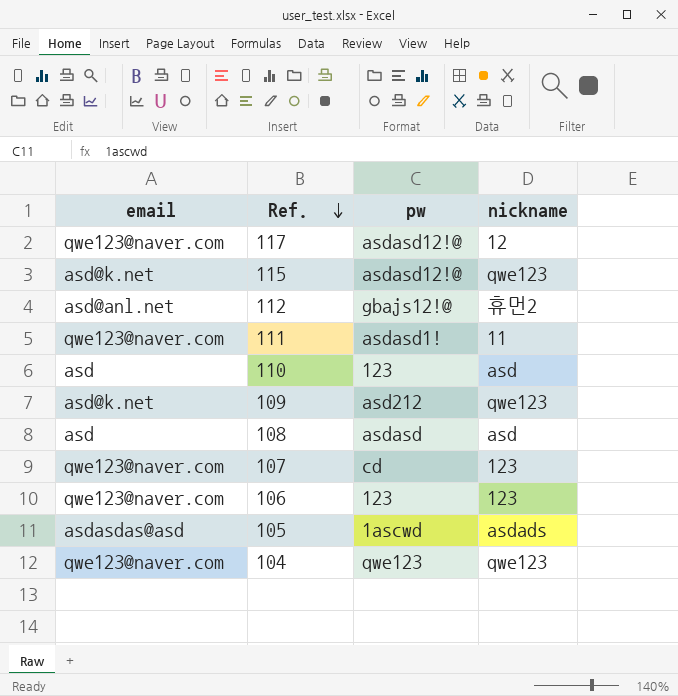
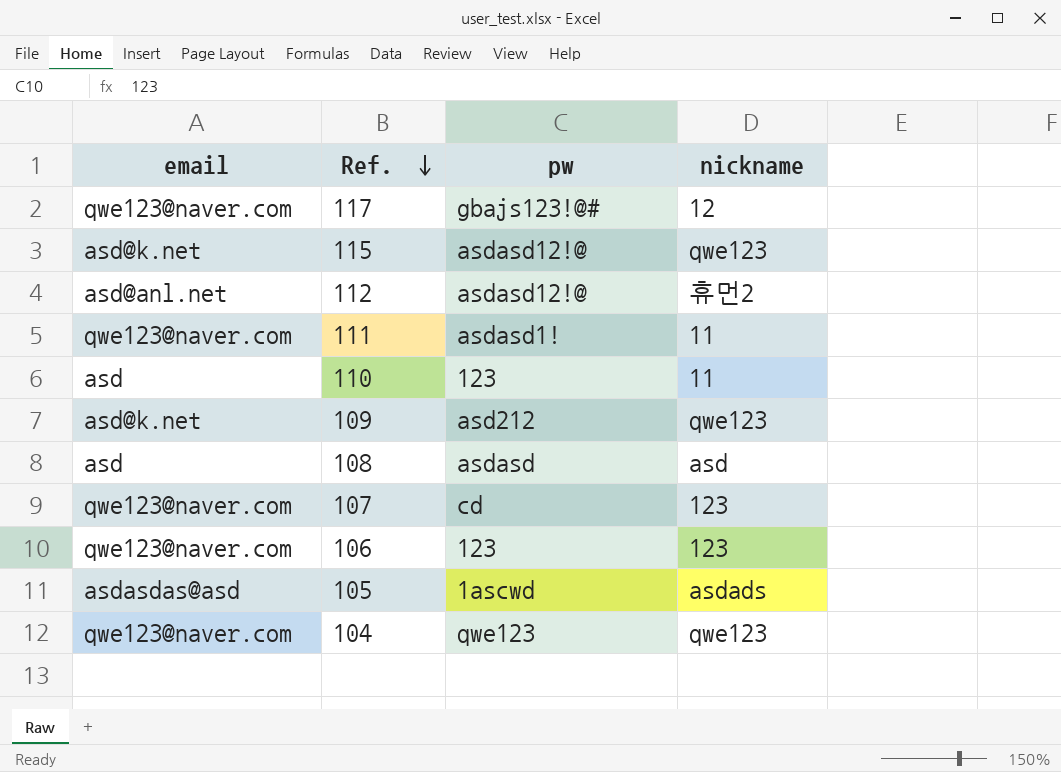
117 | pw: asdasd12!@ -> gbajs123!@#
112 | pw: gbajs12!@ -> asdasd12!@
110 | nickname: asd -> 11

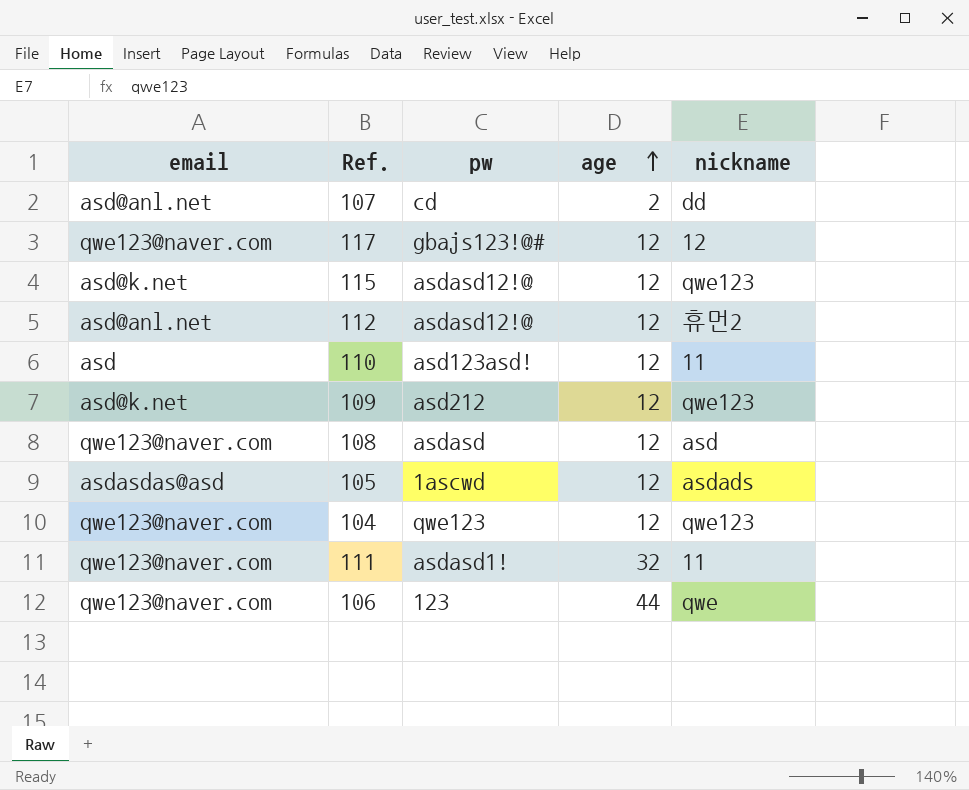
row order: Ref. descending -> age ascending
column age | position: none -> 4
107 | email: qwe123@naver.com -> asd@anl.net
107 | nickname: 123 -> dd
110 | pw: 123 -> asd123asd!
108 | email: asd -> qwe123@naver.com
106 | nickname: 123 -> qwe

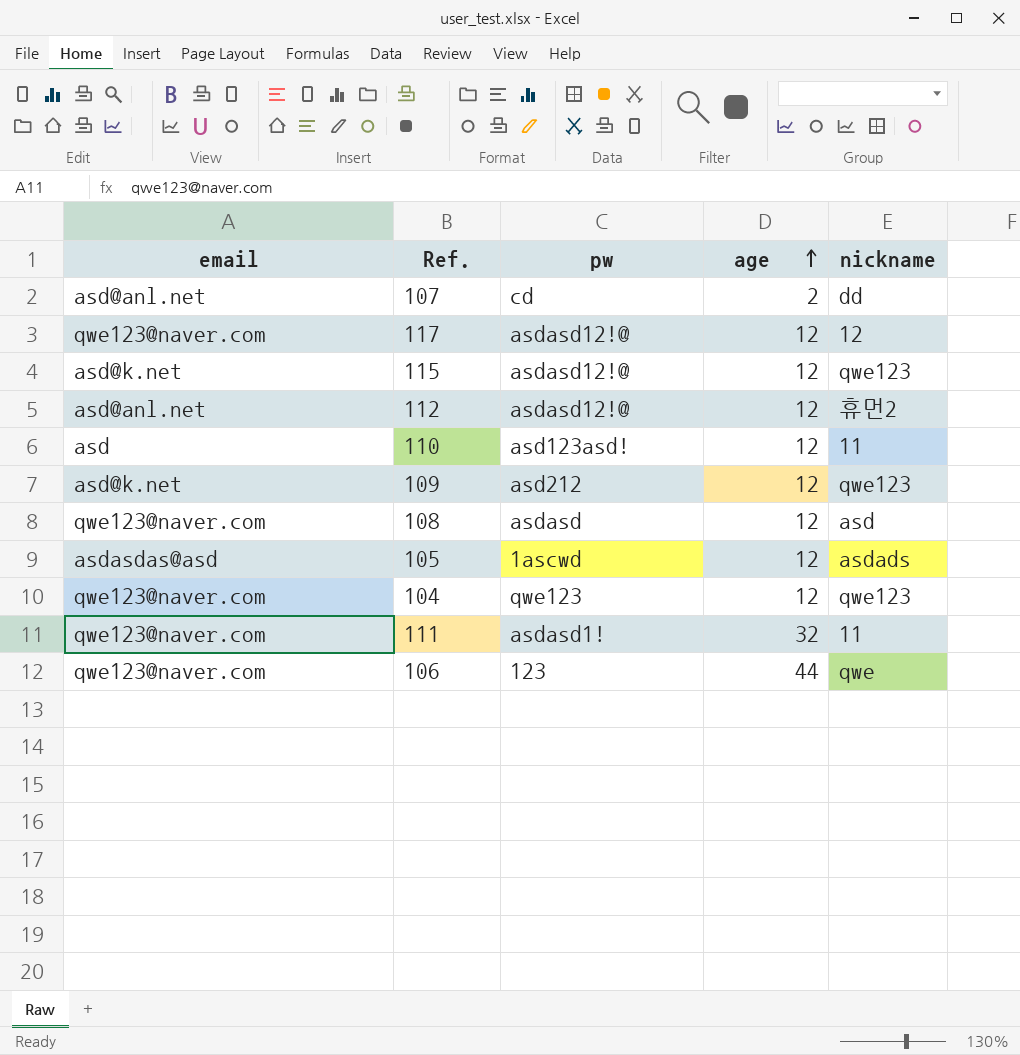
117 | pw: gbajs123!@# -> asdasd12!@

